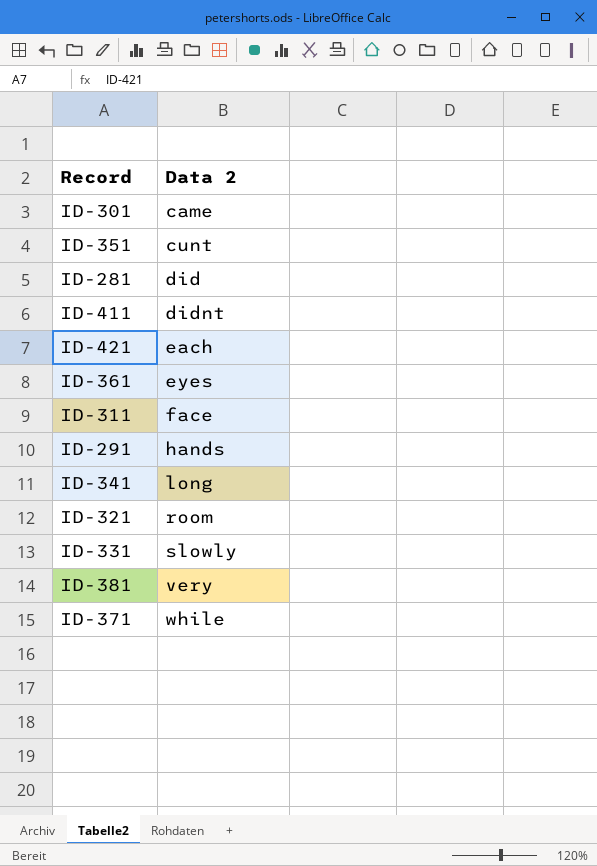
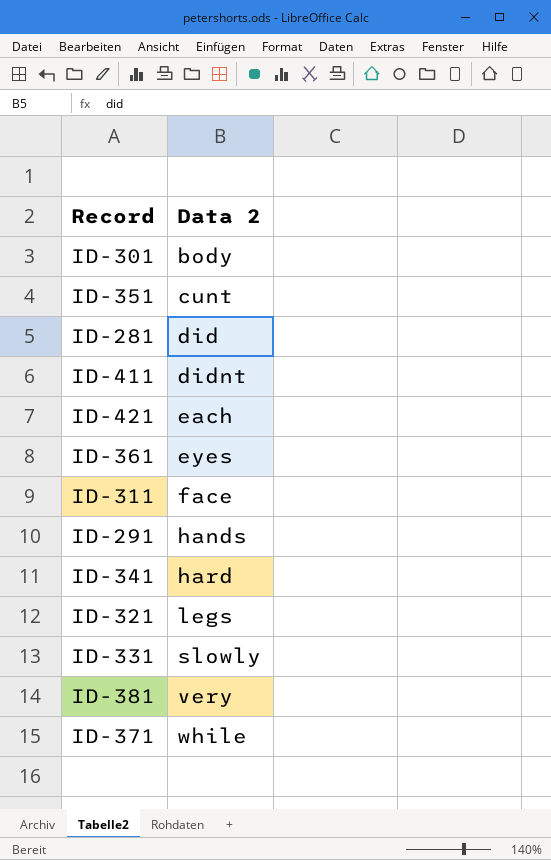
ID-301 | Data 2: came -> body
ID-341 | Data 2: long -> hard
ID-321 | Data 2: room -> legs

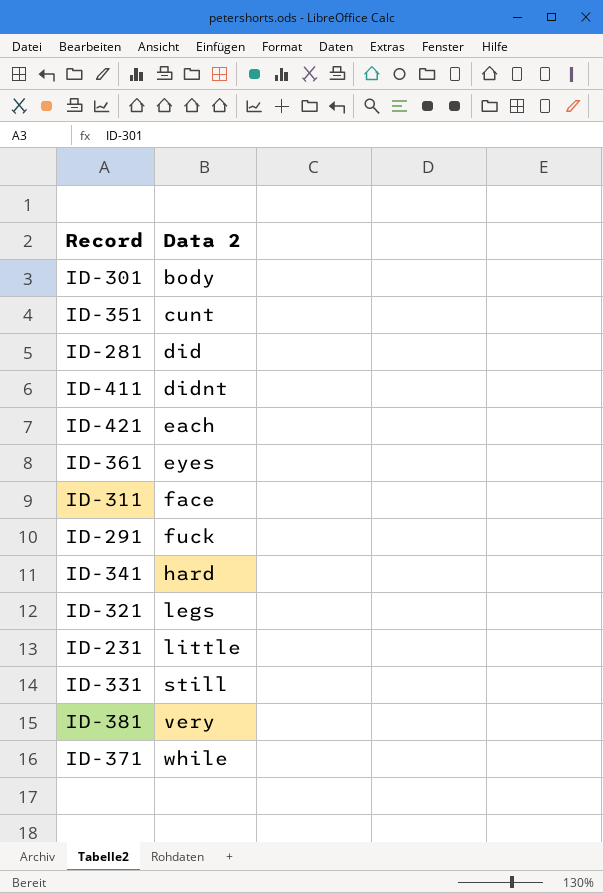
ID-291 | Data 2: hands -> fuck
row ID-231: none -> little
ID-331 | Data 2: slowly -> still

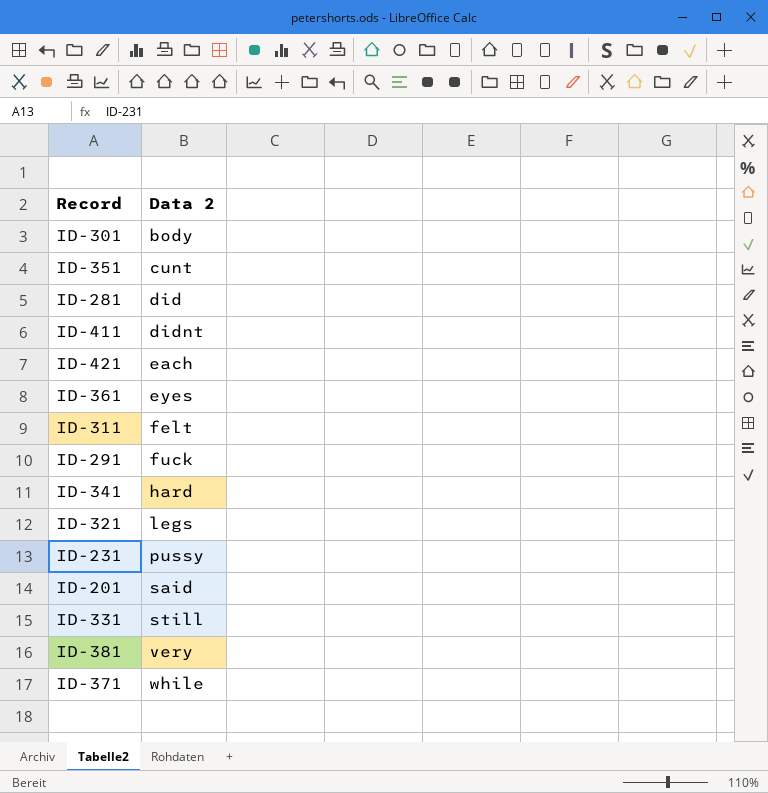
ID-311 | Data 2: face -> felt
ID-231 | Data 2: little -> pussy
row ID-201: none -> said

